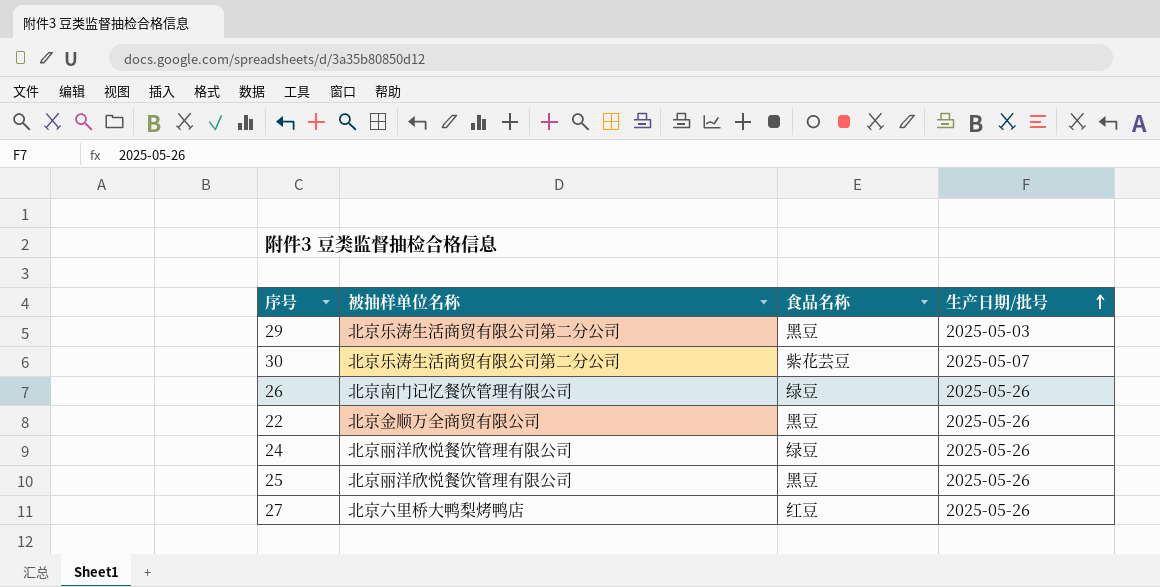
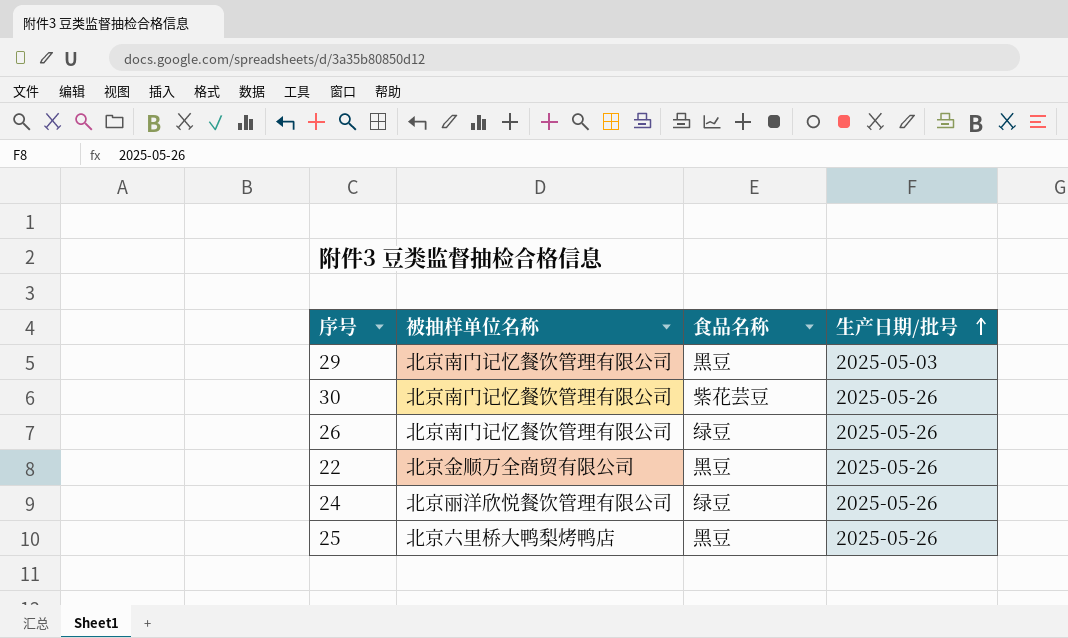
row 27: 北京六里桥大鸭梨烤鸭店 | 红豆 | 2025-05-26 -> none
29 | 被抽样单位名称: 北京乐涛生活商贸有限公司第二分公司 -> 北京南门记忆餐饮管理有限公司
30 | 被抽样单位名称: 北京乐涛生活商贸有限公司第二分公司 -> 北京南门记忆餐饮管理有限公司
30 | 生产日期/批号: 2025-05-07 -> 2025-05-26
25 | 被抽样单位名称: 北京丽洋欣悦餐饮管理有限公司 -> 北京六里桥大鸭梨烤鸭店

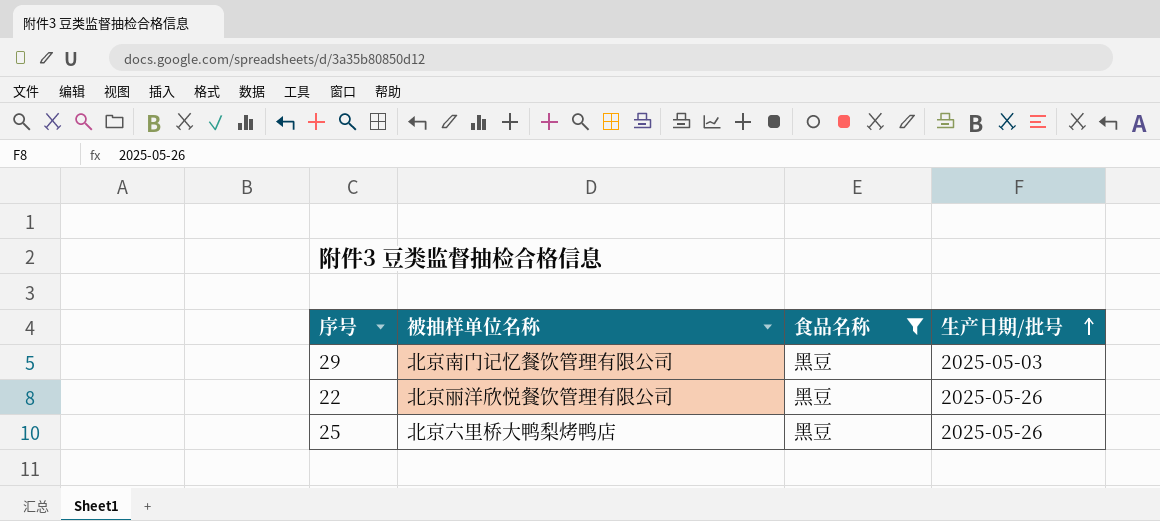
filter: none -> 食品名称 = 黑豆
22 | 被抽样单位名称: 北京金顺万全商贸有限公司 -> 北京丽洋欣悦餐饮管理有限公司

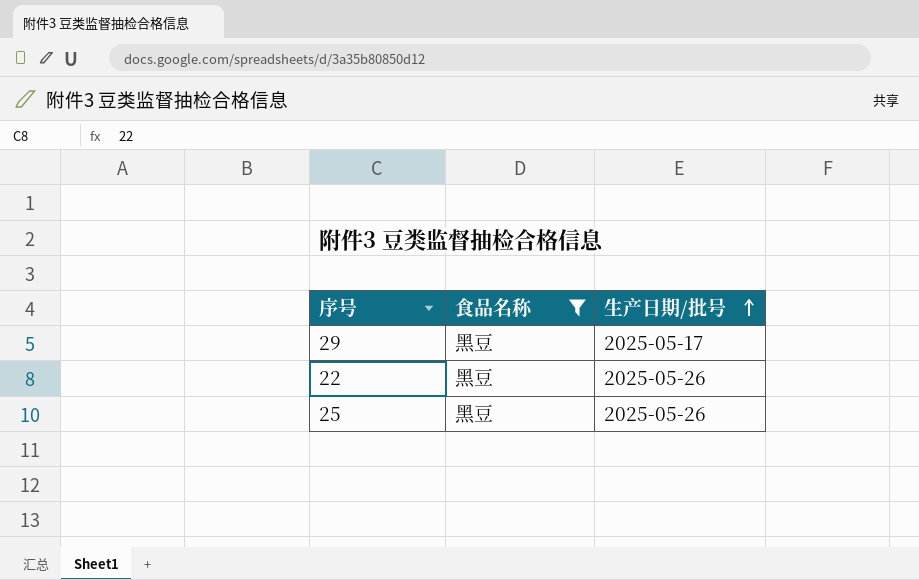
column 被抽样单位名称 | position: 2 -> none
29 | 生产日期/批号: 2025-05-03 -> 2025-05-17

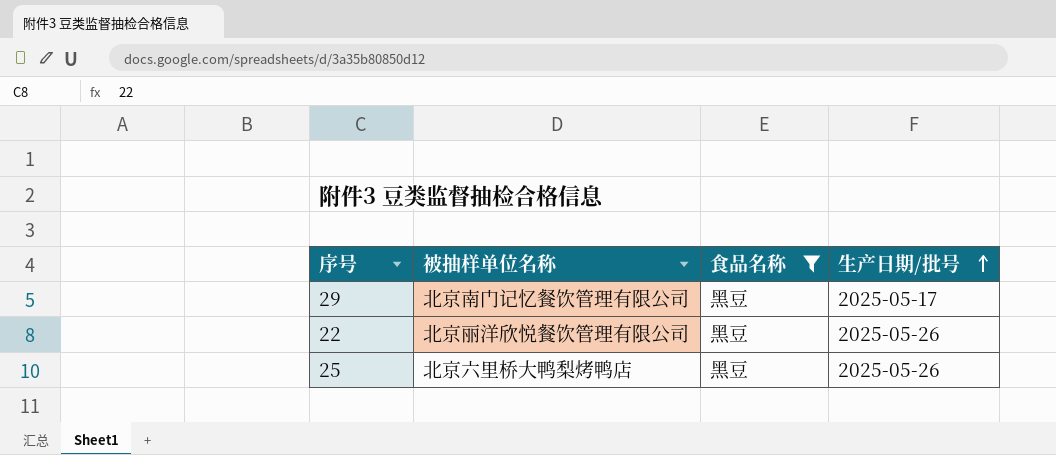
column 被抽样单位名称 | position: none -> 2

